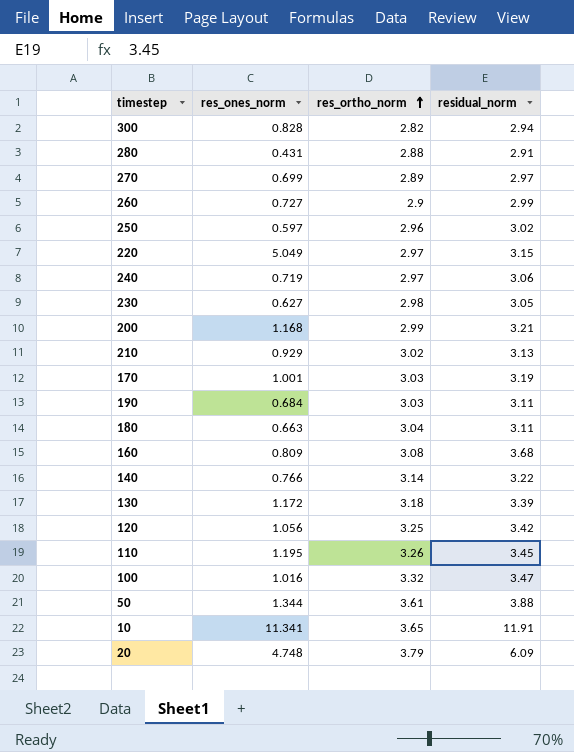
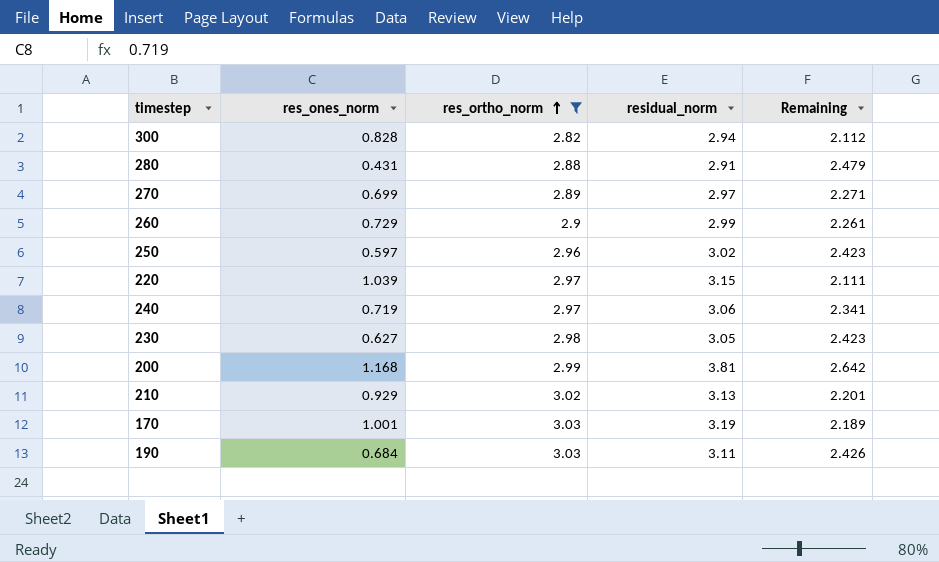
filter: none -> res_ortho_norm <= 3.03
column Remaining | formula: none -> [residual_norm] - [res_ones_norm]
260 | res_ones_norm: 0.727 -> 0.729
220 | res_ones_norm: 5.049 -> 1.039
200 | residual_norm: 3.21 -> 3.81

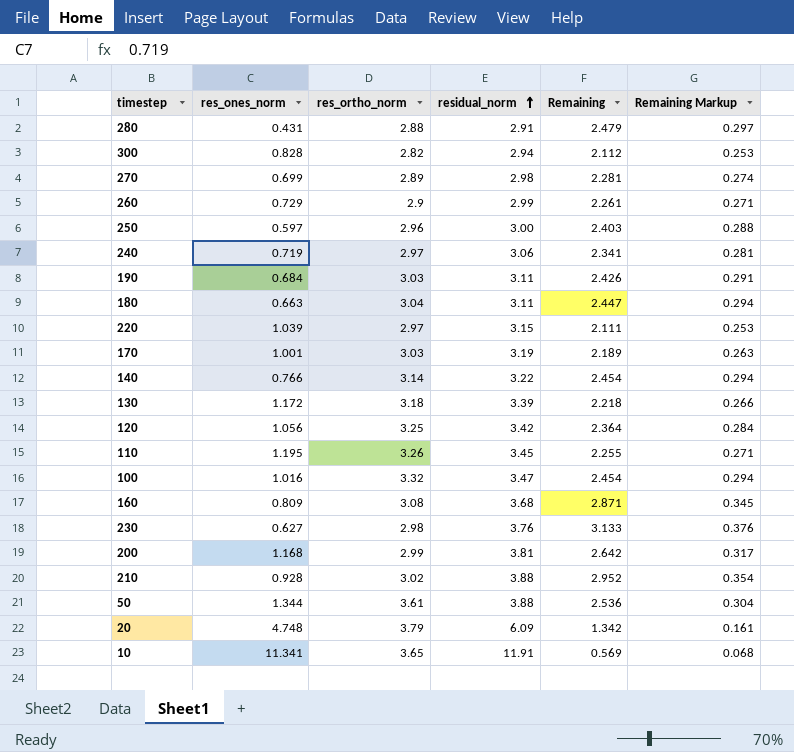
filter: res_ortho_norm <= 3.03 -> none
row order: res_ortho_norm ascending -> residual_norm ascending
column Remaining Markup | formula: none -> [Remaining] * 0.12
270 | residual_norm: 2.97 -> 2.98
270 | Remaining: 2.271 -> 2.281
250 | residual_norm: 3.02 -> 3.00
250 | Remaining: 2.423 -> 2.403
230 | residual_norm: 3.05 -> 3.76
230 | Remaining: 2.423 -> 3.133
210 | res_ones_norm: 0.929 -> 0.928
210 | residual_norm: 3.13 -> 3.88
210 | Remaining: 2.201 -> 2.952

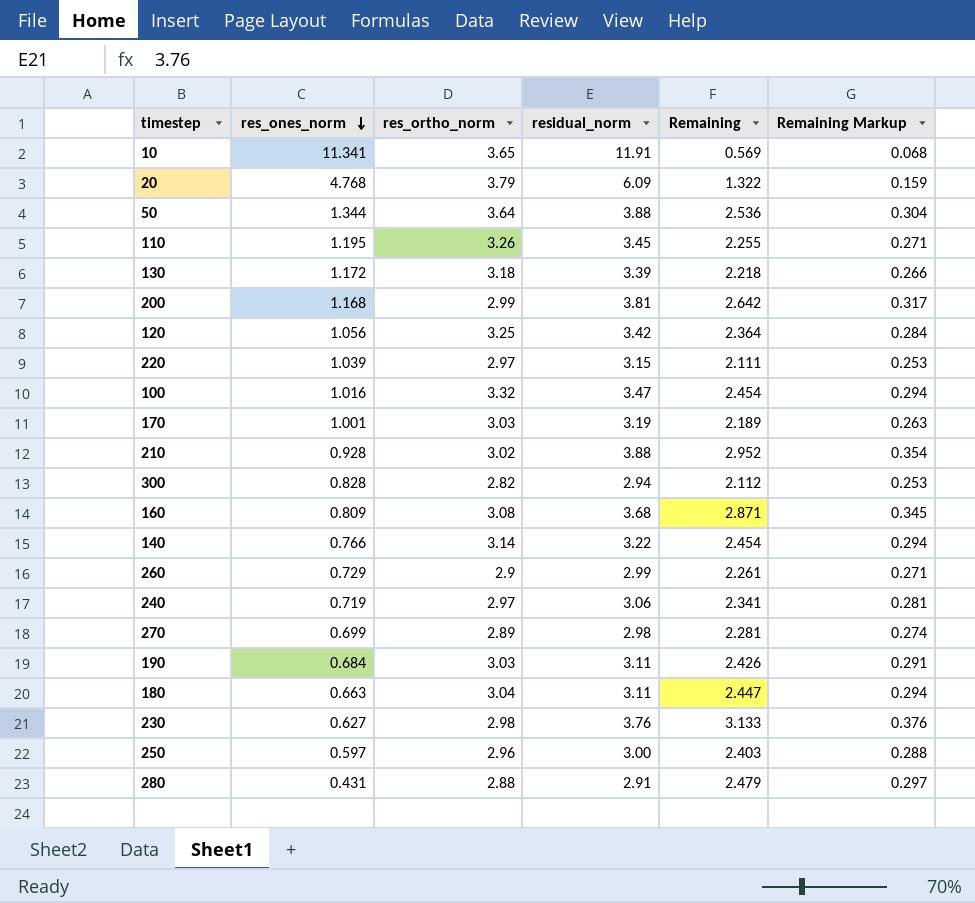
row order: residual_norm ascending -> res_ones_norm descending
20 | res_ones_norm: 4.748 -> 4.768
20 | Remaining: 1.342 -> 1.322
20 | Remaining Markup: 0.161 -> 0.159
50 | res_ortho_norm: 3.61 -> 3.64

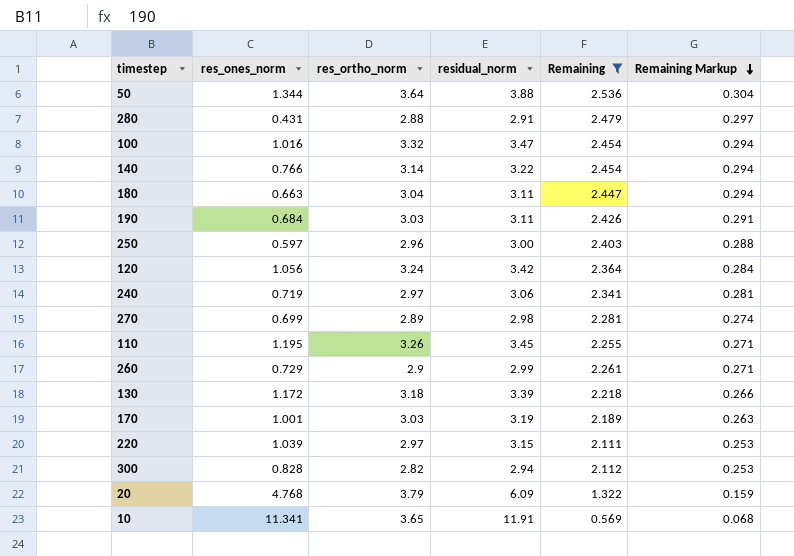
filter: none -> Remaining <= 2.536
row order: res_ones_norm descending -> Remaining Markup descending
120 | res_ortho_norm: 3.25 -> 3.24

